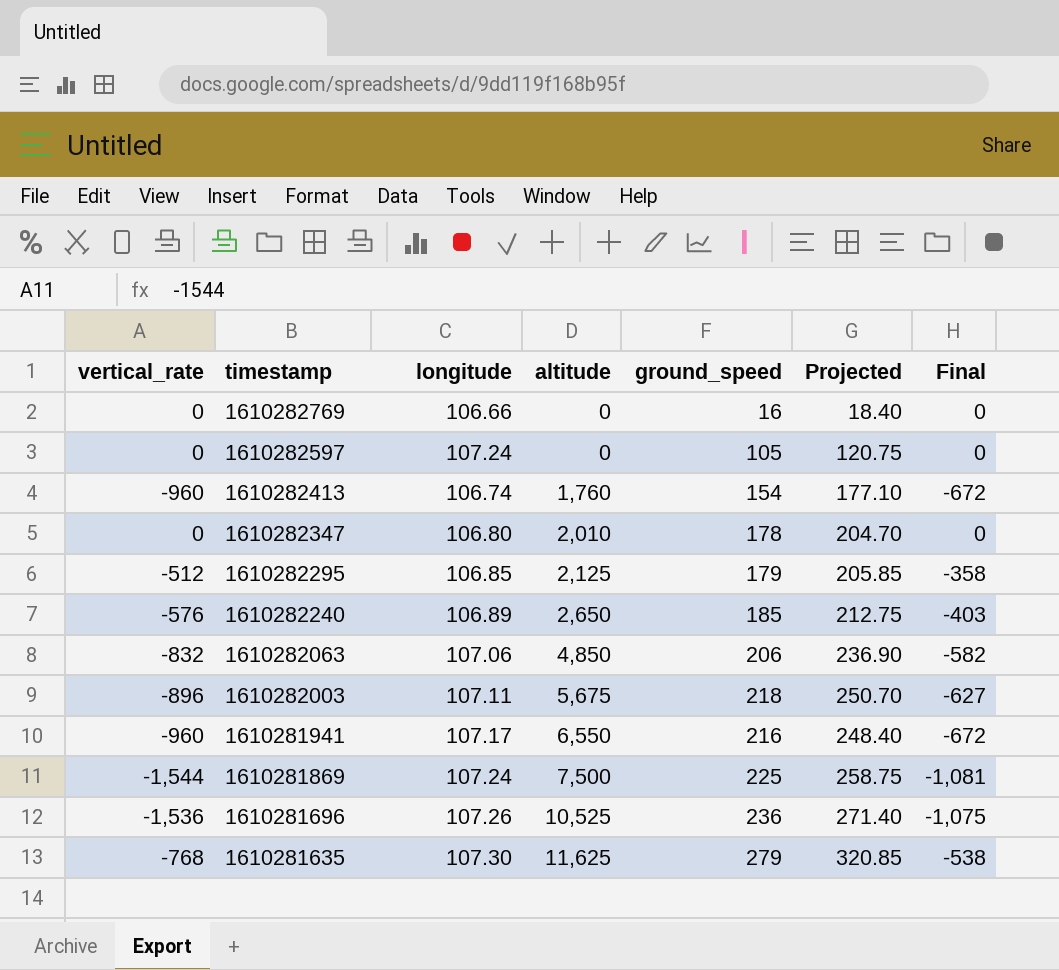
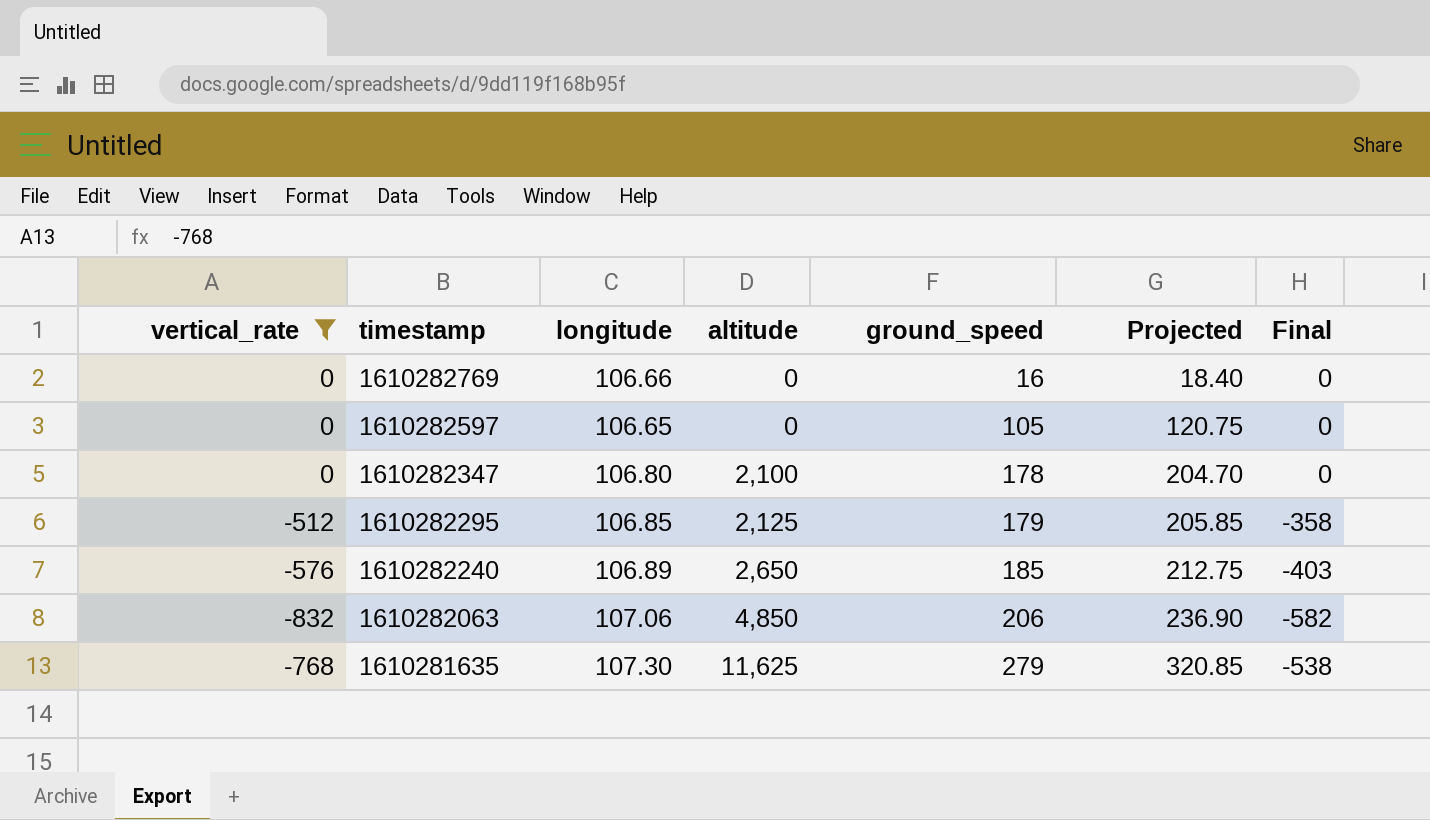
filter: none -> vertical_rate >= -832
1610282597 | longitude: 107.24 -> 106.65
1610282347 | altitude: 2,010 -> 2,100

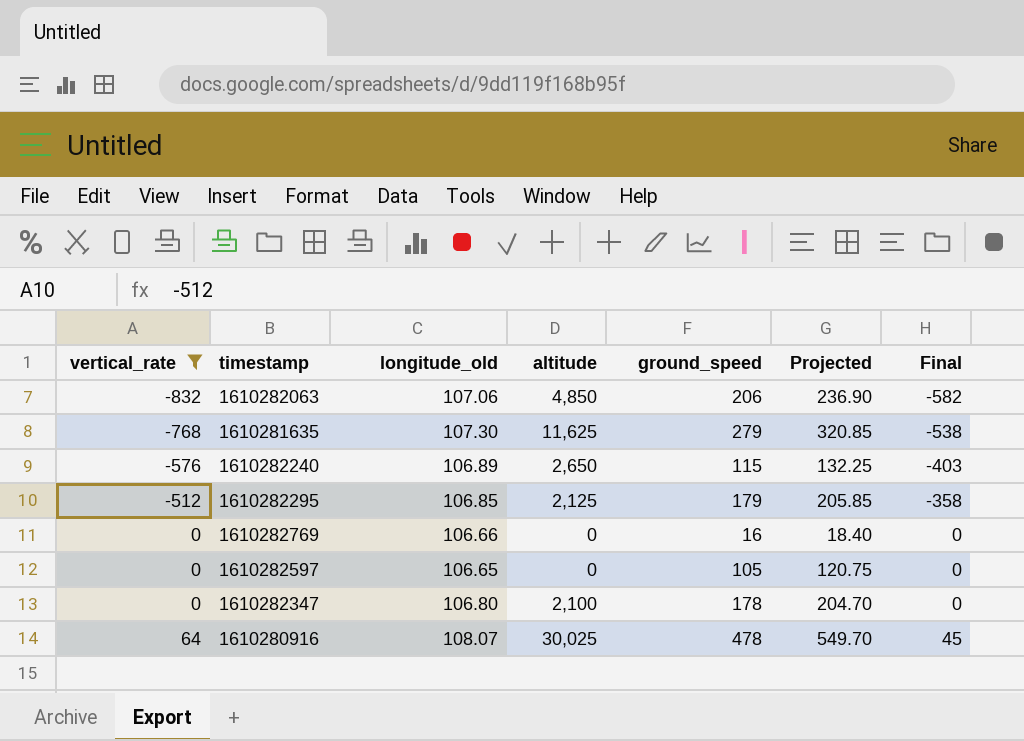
row order: timestamp descending -> vertical_rate ascending
column name: longitude -> longitude_old
1610282240 | ground_speed: 185 -> 115
1610282240 | Projected: 212.75 -> 132.25
row 1610280916: none -> 64 | 108.07 | 30,025 | 478 | 549.70 | 45

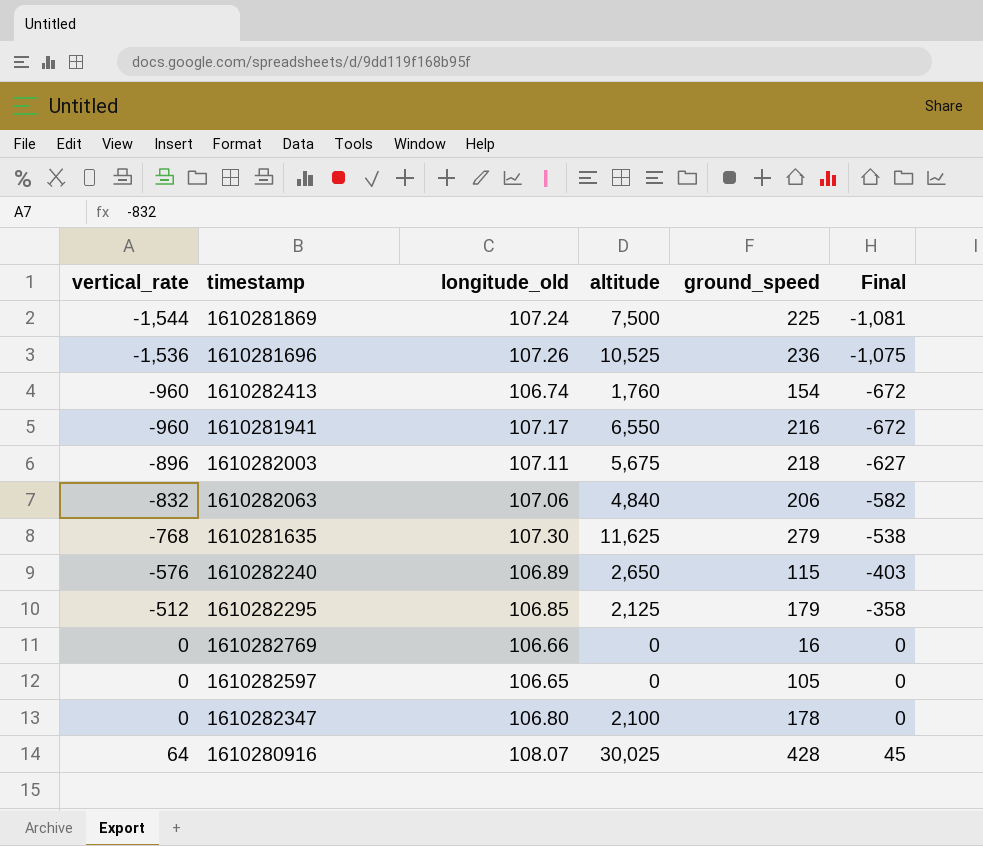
filter: vertical_rate >= -832 -> none
column Projected | formula: [ground_speed] * 1.15 -> none
1610282063 | altitude: 4,850 -> 4,840
1610280916 | ground_speed: 478 -> 428

